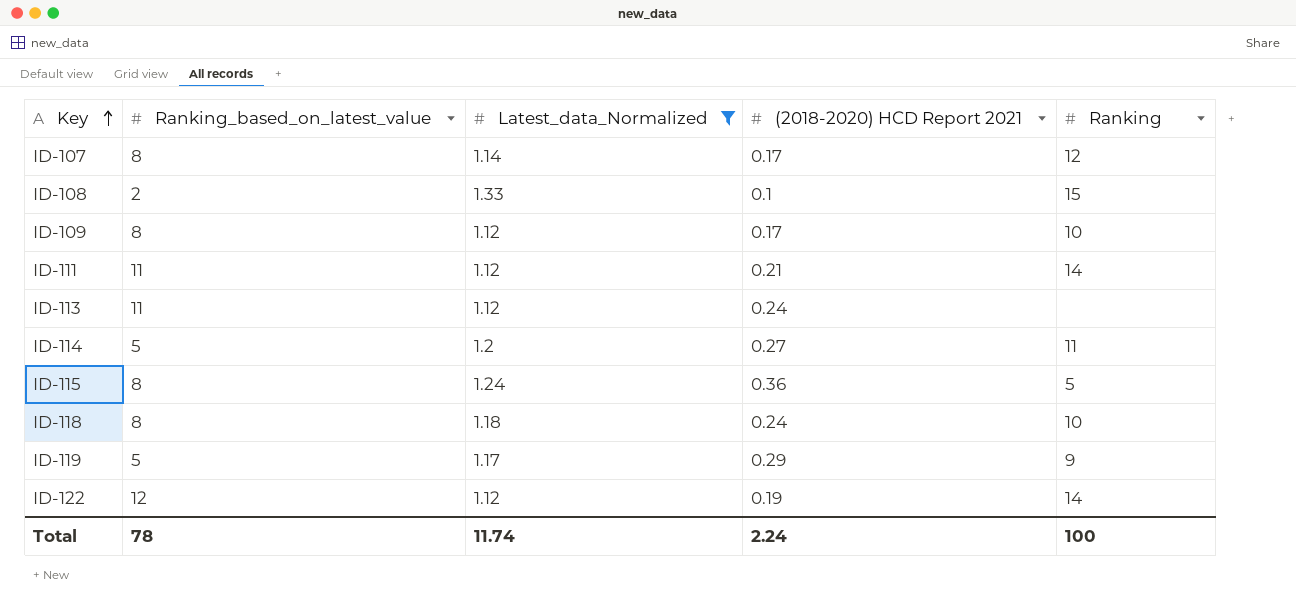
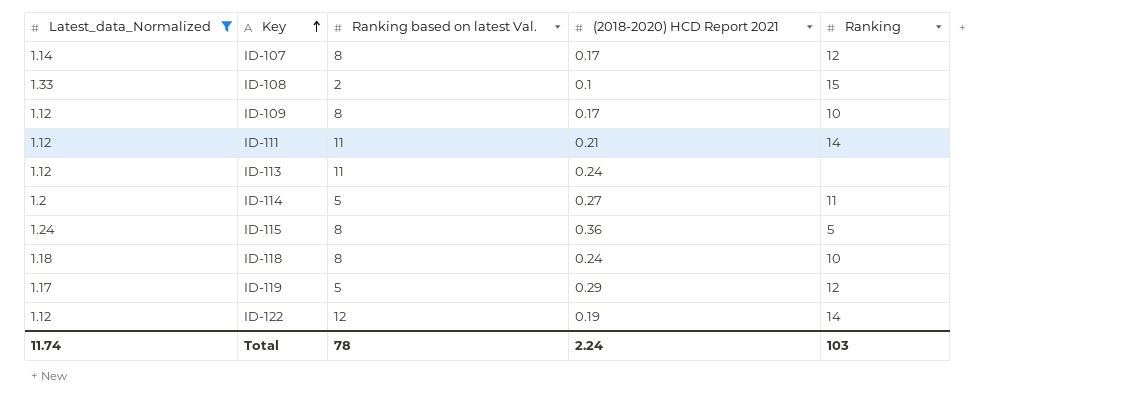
column Latest_data_Normalized | position: 3 -> 1
column name: Ranking_based_on_latest_value -> Ranking based on latest Val.
ID-119 | Ranking: 9 -> 12
Total | Ranking: 100 -> 103

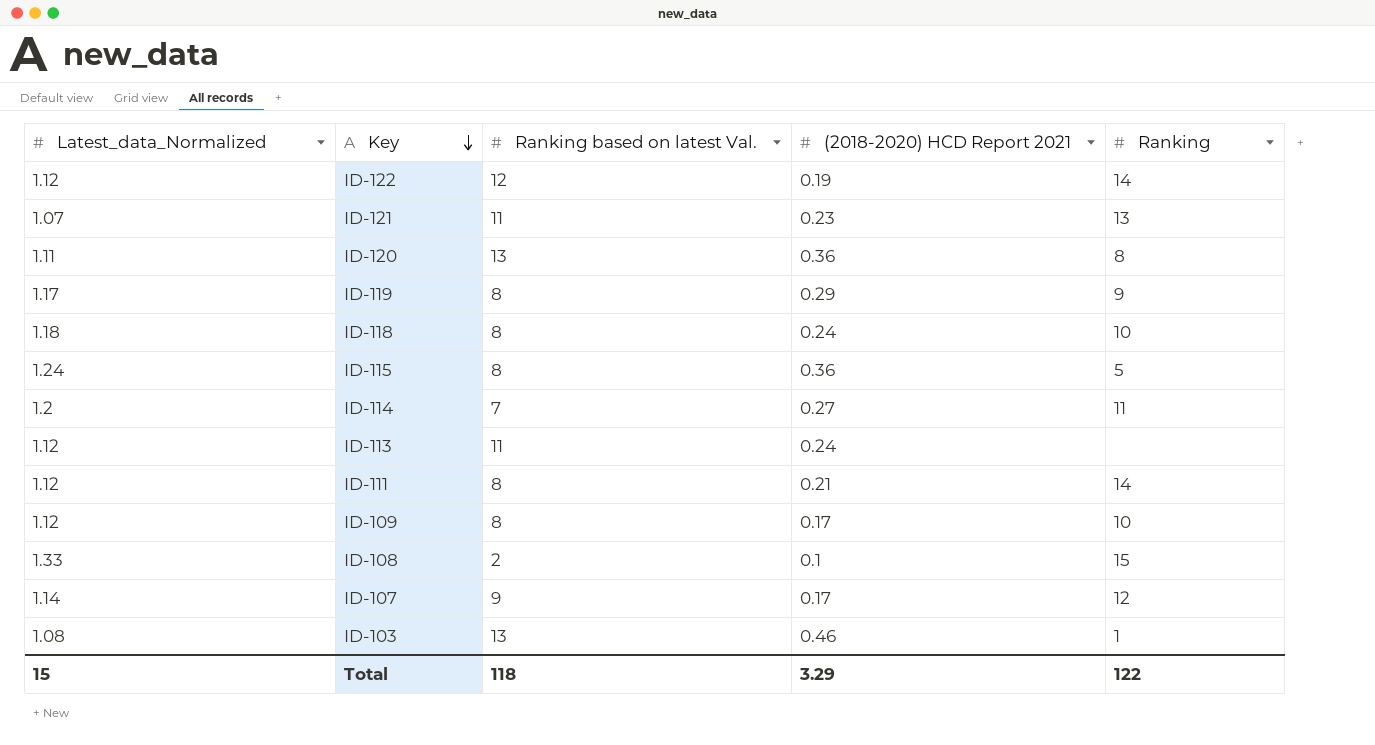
filter: Latest_data_Normalized >= 1.12 -> none
row order: Key ascending -> Key descending
ID-119 | Ranking based on latest Val.: 5 -> 8
ID-119 | Ranking: 12 -> 9
ID-114 | Ranking based on latest Val.: 5 -> 7
ID-111 | Ranking based on latest Val.: 11 -> 8
ID-107 | Ranking based on latest Val.: 8 -> 9
Total | Latest_data_Normalized: 11.74 -> 15
Total | Ranking based on latest Val.: 78 -> 118
Total | (2018-2020) HCD Report 2021: 2.24 -> 3.29
Total | Ranking: 103 -> 122

